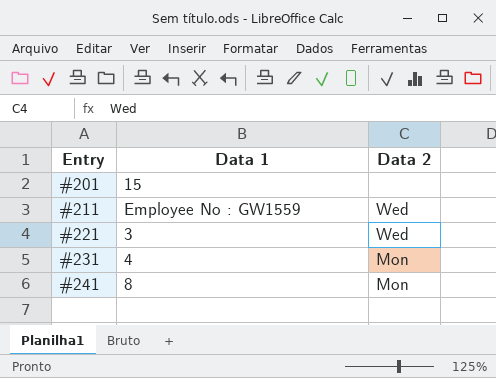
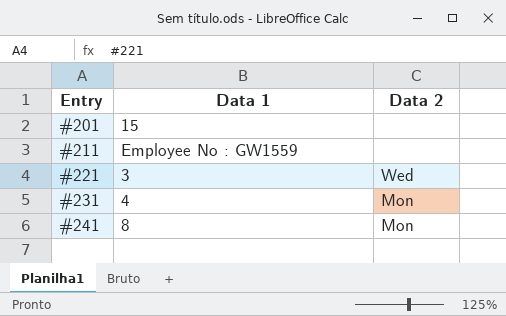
#211 | Data 2: Wed -> none

